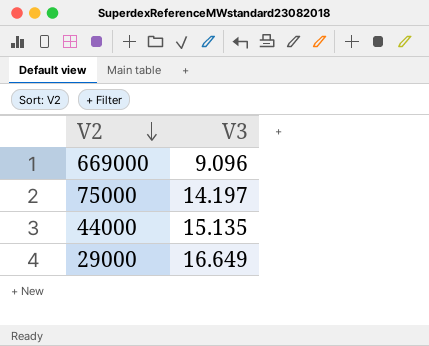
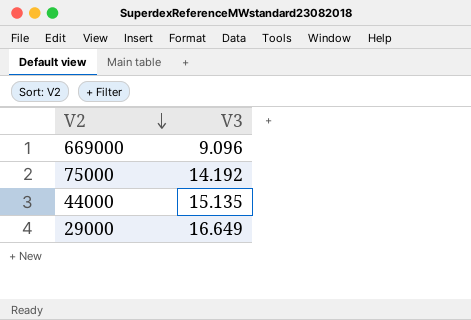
75000 | V3: 14.197 -> 14.192

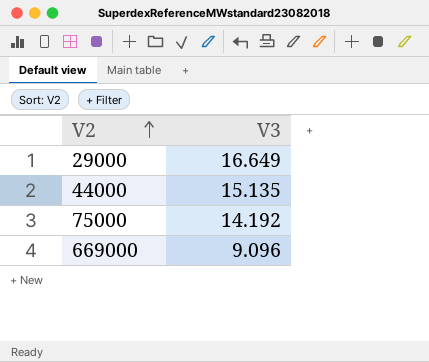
row order: V2 descending -> V2 ascending

